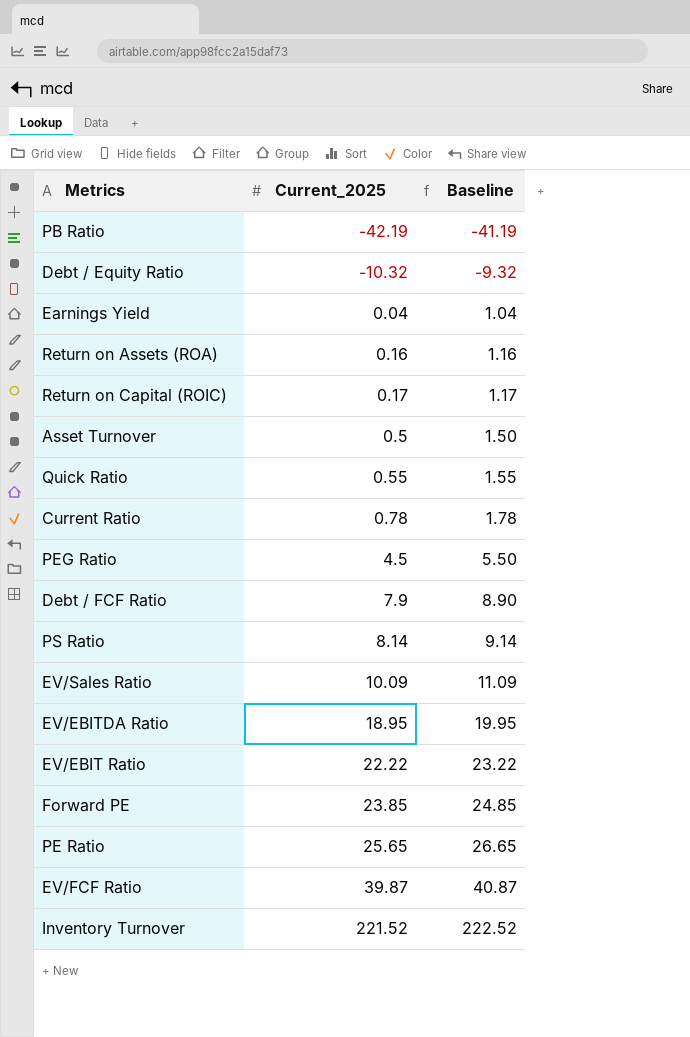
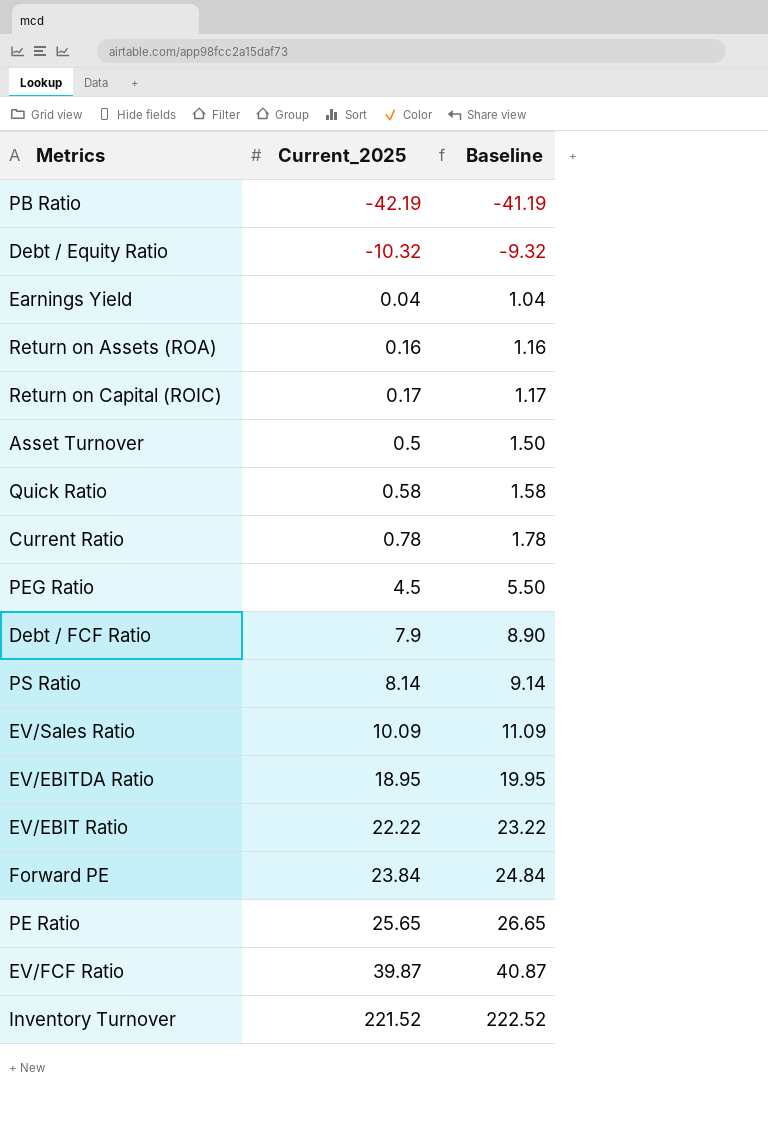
Quick Ratio | Current_2025: 0.55 -> 0.58
Quick Ratio | Baseline: 1.55 -> 1.58
Forward PE | Current_2025: 23.85 -> 23.84
Forward PE | Baseline: 24.85 -> 24.84

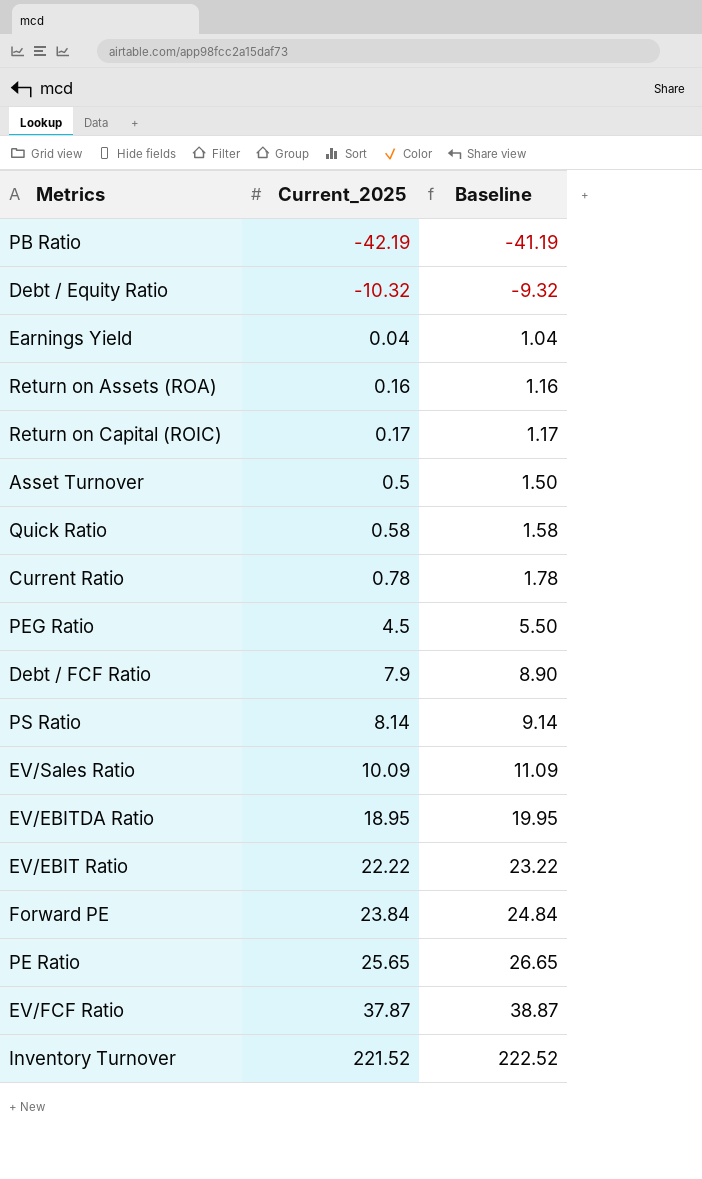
EV/FCF Ratio | Current_2025: 39.87 -> 37.87
EV/FCF Ratio | Baseline: 40.87 -> 38.87

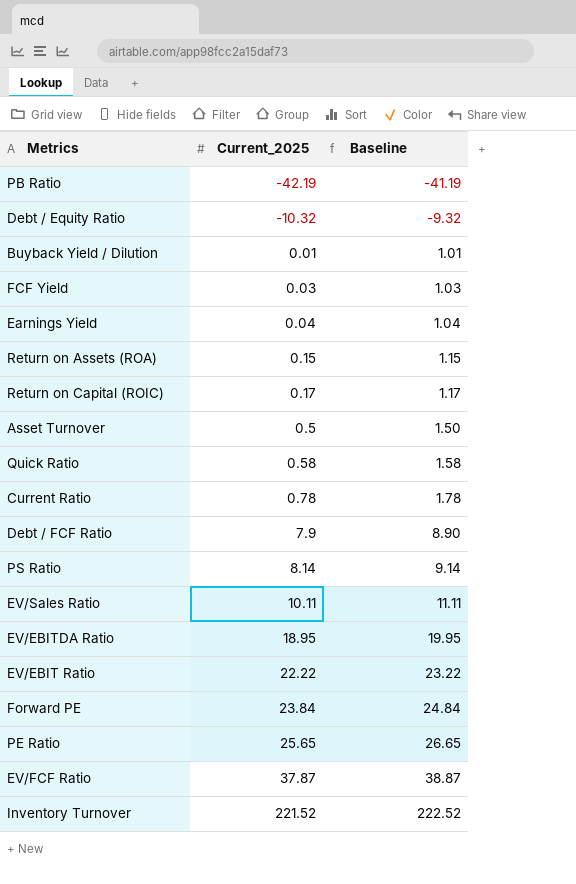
row PEG Ratio: 4.5 | 5.50 -> none
row Buyback Yield / Dilution: none -> 0.01 | 1.01
row FCF Yield: none -> 0.03 | 1.03
Return on Assets (ROA) | Current_2025: 0.16 -> 0.15
Return on Assets (ROA) | Baseline: 1.16 -> 1.15
EV/Sales Ratio | Current_2025: 10.09 -> 10.11
EV/Sales Ratio | Baseline: 11.09 -> 11.11

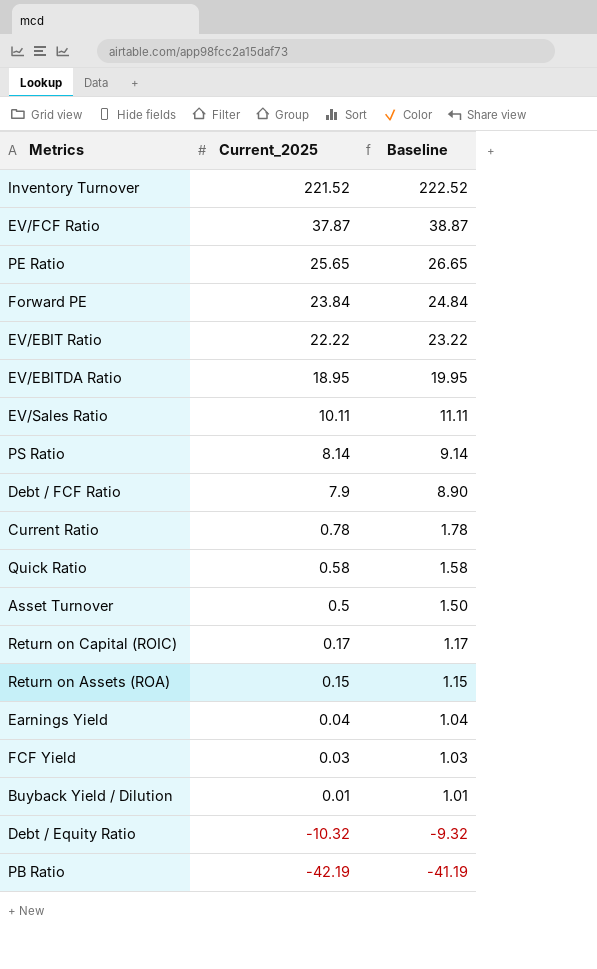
row order: Current_2025 ascending -> Current_2025 descending

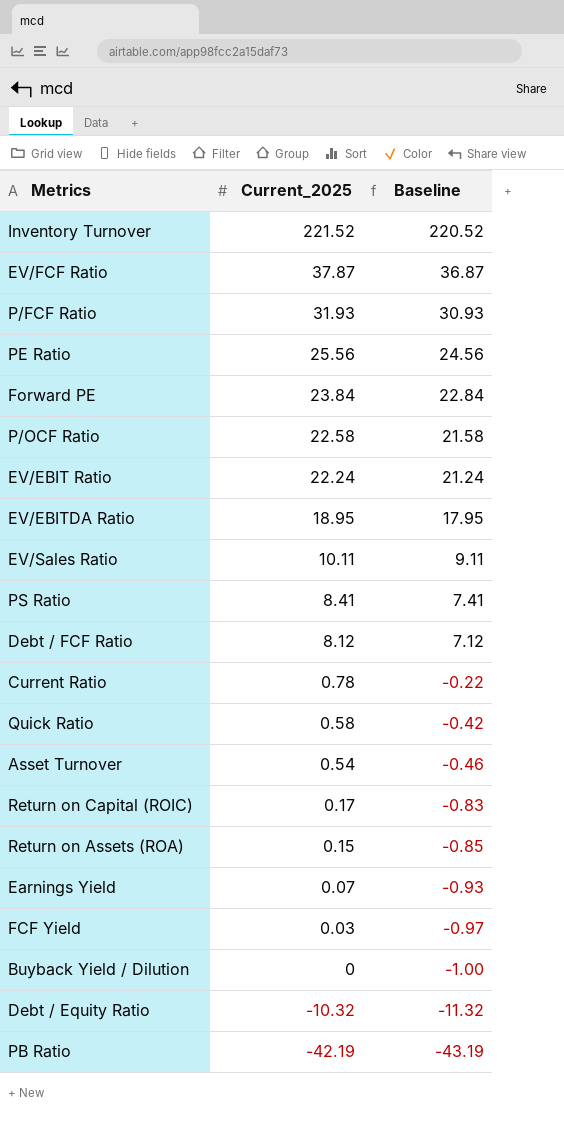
column Baseline | formula: [Current_2025] + 1 -> [Current_2025] - 1
row P/FCF Ratio: none -> 31.93 | 30.93
PE Ratio | Current_2025: 25.65 -> 25.56
row P/OCF Ratio: none -> 22.58 | 21.58
EV/EBIT Ratio | Current_2025: 22.22 -> 22.24
PS Ratio | Current_2025: 8.14 -> 8.41
Debt / FCF Ratio | Current_2025: 7.9 -> 8.12
Asset Turnover | Current_2025: 0.5 -> 0.54
Earnings Yield | Current_2025: 0.04 -> 0.07
Buyback Yield / Dilution | Current_2025: 0.01 -> 0

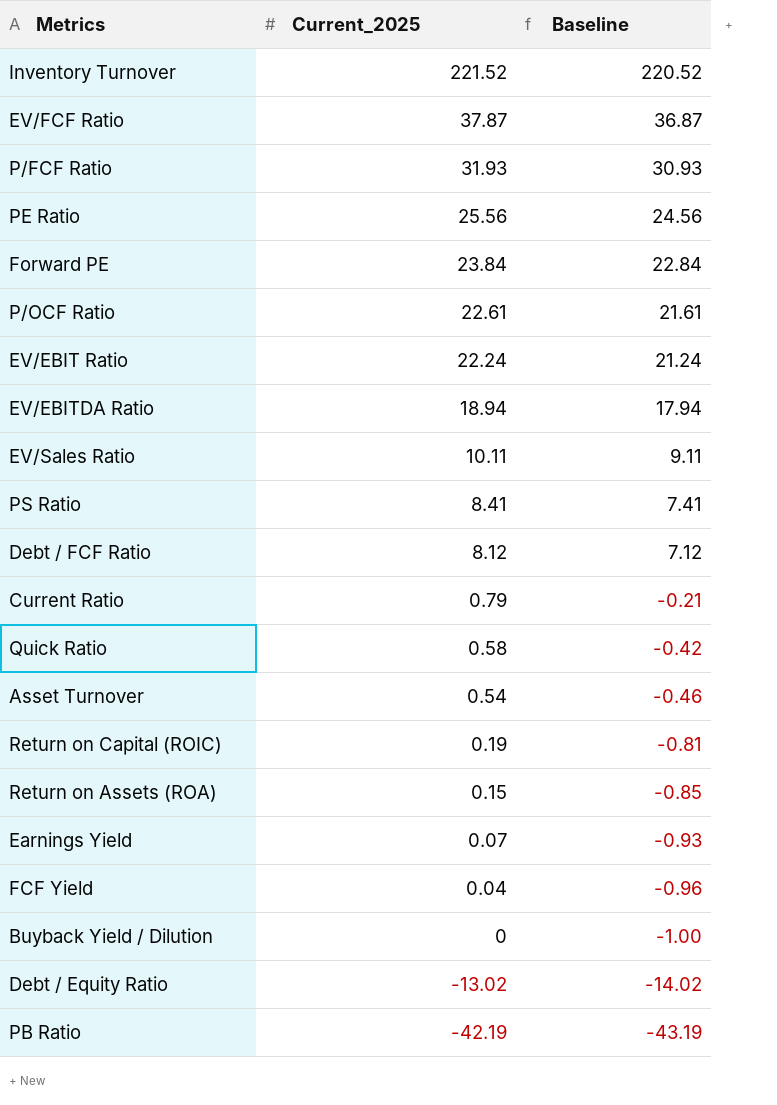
P/OCF Ratio | Current_2025: 22.58 -> 22.61
P/OCF Ratio | Baseline: 21.58 -> 21.61
EV/EBITDA Ratio | Current_2025: 18.95 -> 18.94
EV/EBITDA Ratio | Baseline: 17.95 -> 17.94
Current Ratio | Current_2025: 0.78 -> 0.79
Current Ratio | Baseline: -0.22 -> -0.21
Return on Capital (ROIC) | Current_2025: 0.17 -> 0.19
Return on Capital (ROIC) | Baseline: -0.83 -> -0.81
FCF Yield | Current_2025: 0.03 -> 0.04
FCF Yield | Baseline: -0.97 -> -0.96
Debt / Equity Ratio | Current_2025: -10.32 -> -13.02
Debt / Equity Ratio | Baseline: -11.32 -> -14.02

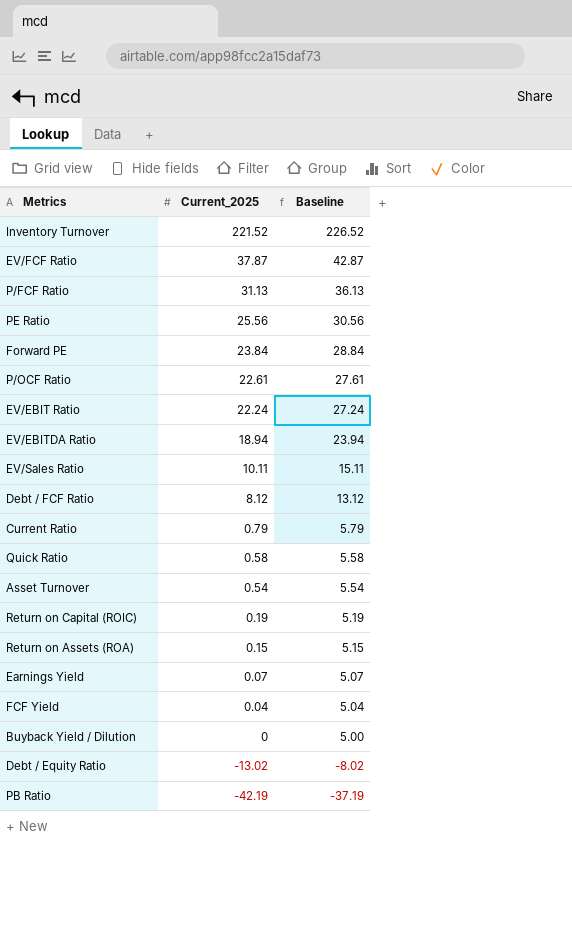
column Baseline | formula: [Current_2025] - 1 -> [Current_2025] + 5
row PS Ratio: 8.41 | 7.41 -> none
P/FCF Ratio | Current_2025: 31.93 -> 31.13

